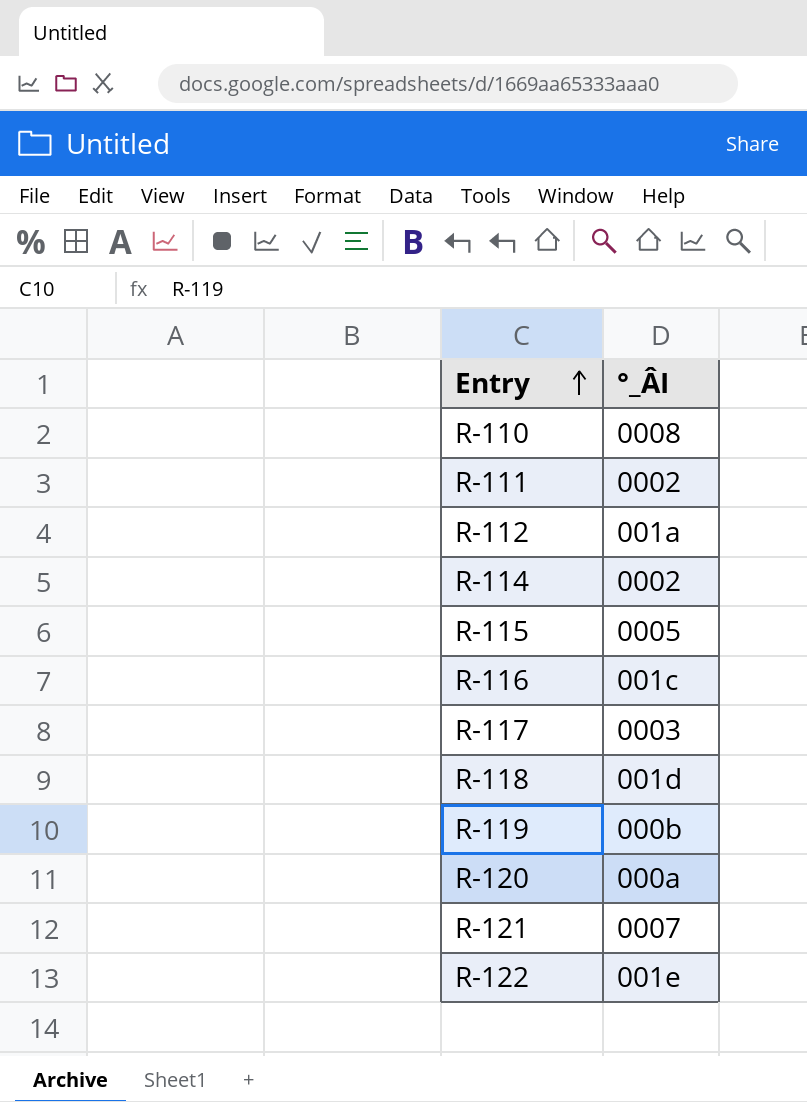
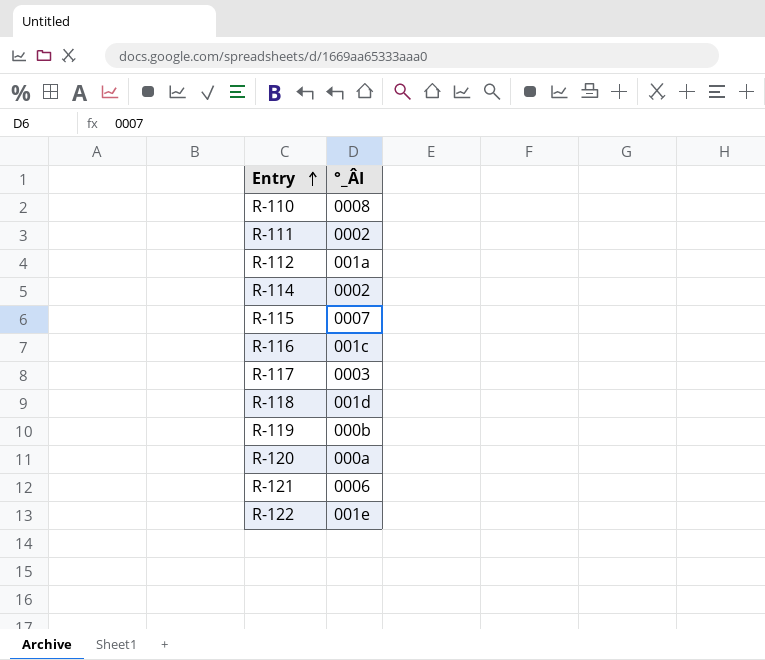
R-115 | °_ÂI: 0005 -> 0007
R-121 | °_ÂI: 0007 -> 0006

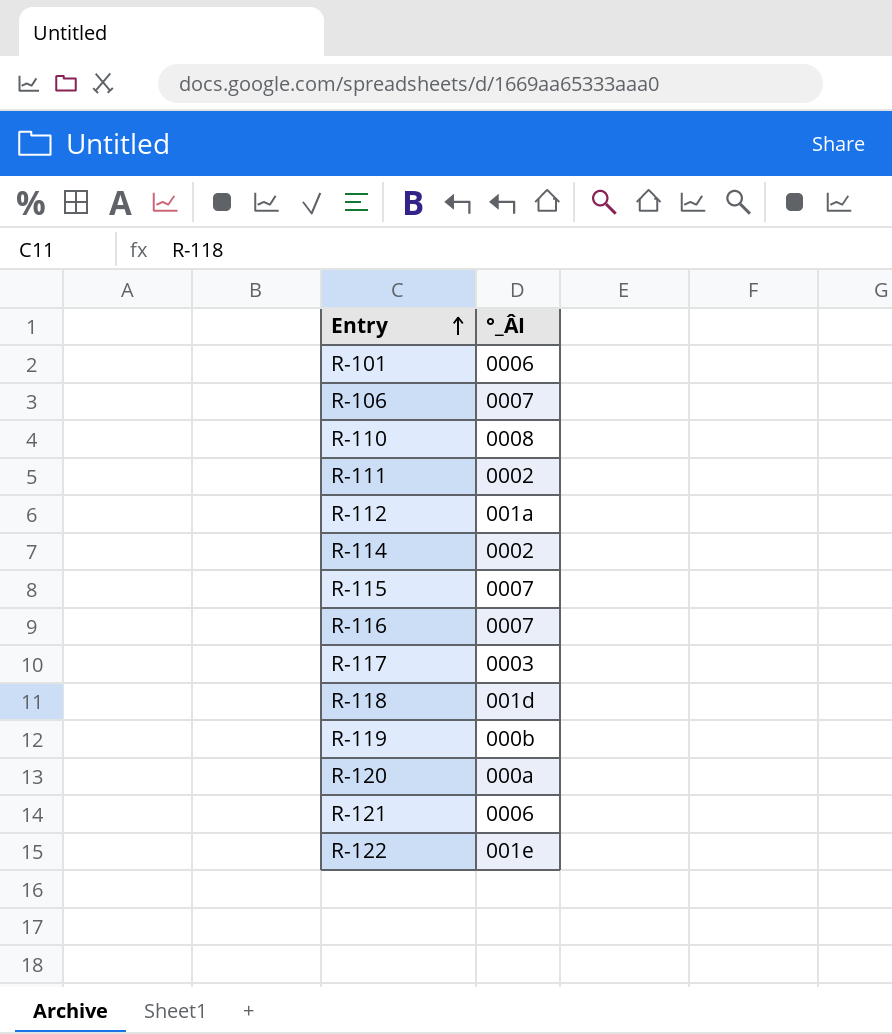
row R-101: none -> 0006
row R-106: none -> 0007
R-116 | °_ÂI: 001c -> 0007

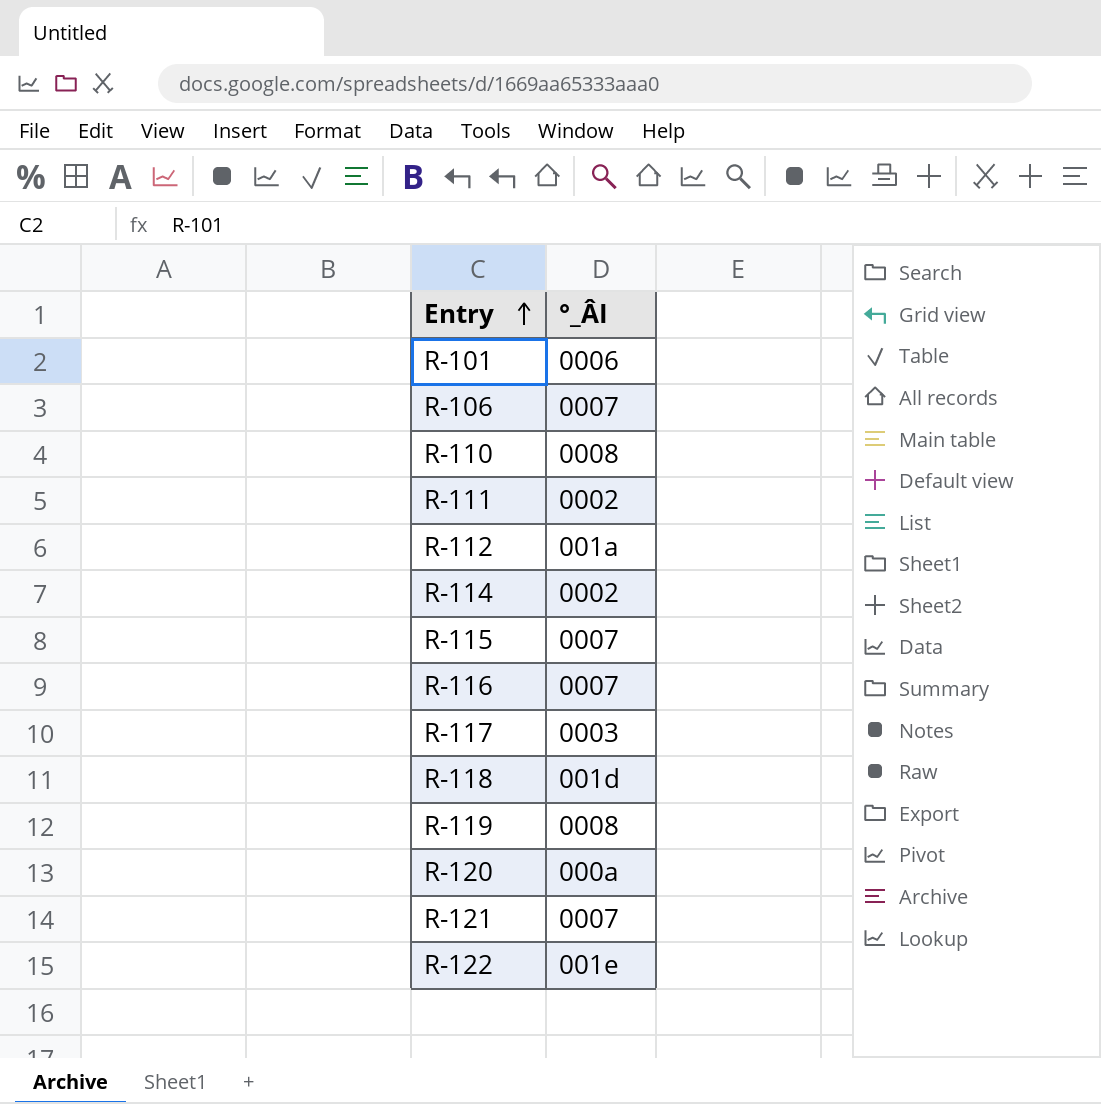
R-119 | °_ÂI: 000b -> 0008
R-121 | °_ÂI: 0006 -> 0007

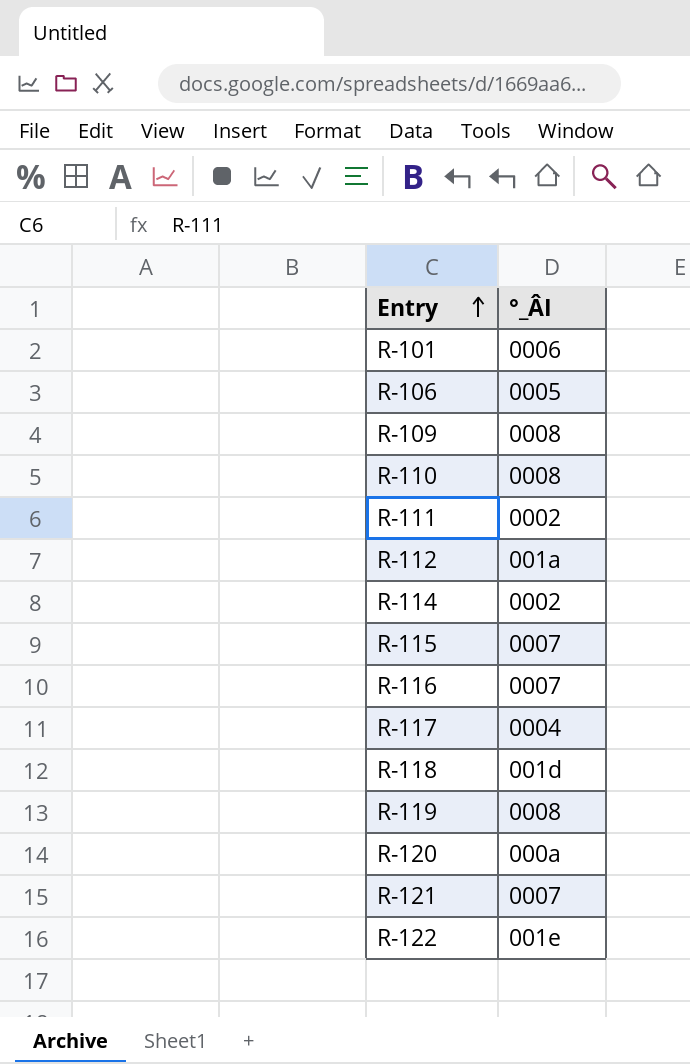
R-106 | °_ÂI: 0007 -> 0005
row R-109: none -> 0008
R-117 | °_ÂI: 0003 -> 0004

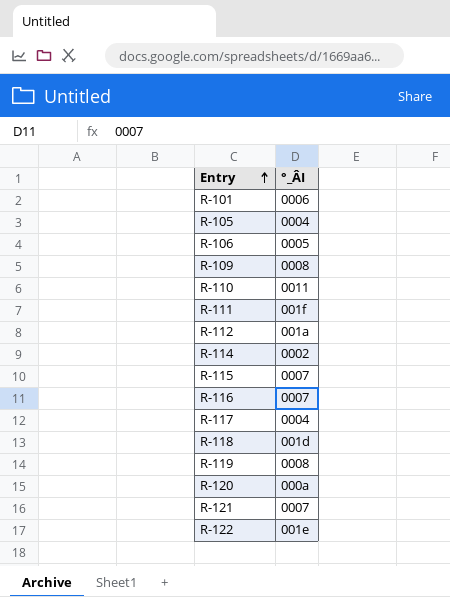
row R-105: none -> 0004
R-110 | °_ÂI: 0008 -> 0011
R-111 | °_ÂI: 0002 -> 001f

